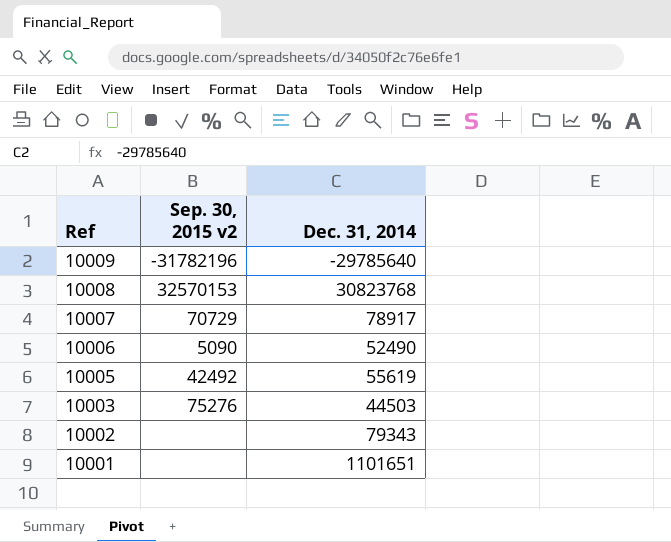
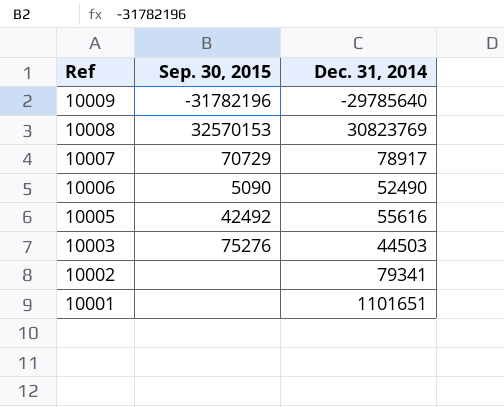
column name: Sep. 30, 2015 v2 -> Sep. 30, 2015
10008 | Dec. 31, 2014: 30823768 -> 30823769
10005 | Dec. 31, 2014: 55619 -> 55616
10002 | Dec. 31, 2014: 79343 -> 79341

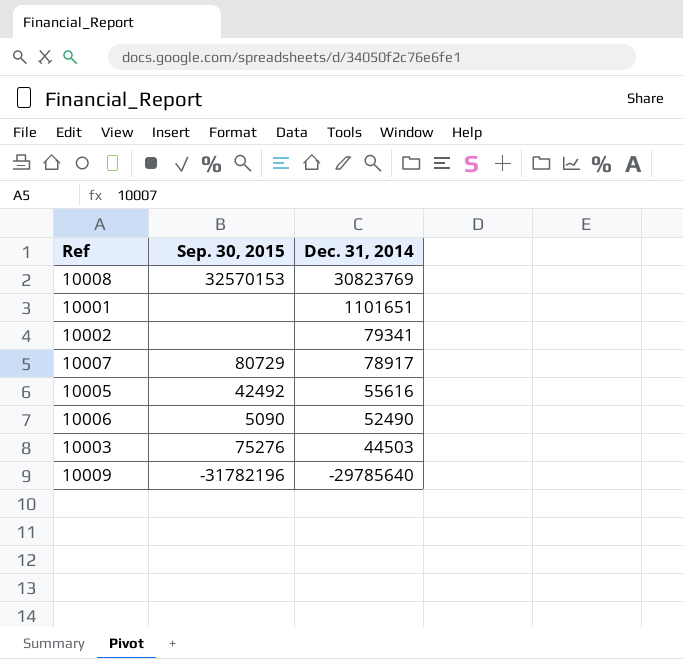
row order: Ref descending -> Dec. 31, 2014 descending
10007 | Sep. 30, 2015: 70729 -> 80729

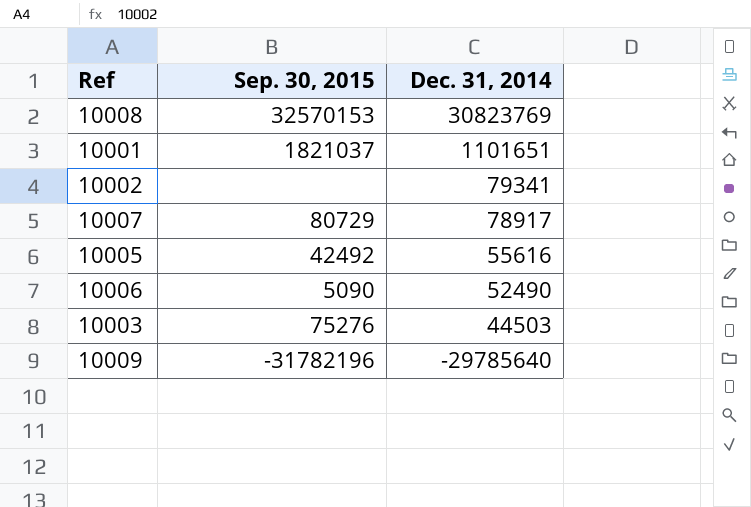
10001 | Sep. 30, 2015: none -> 1821037

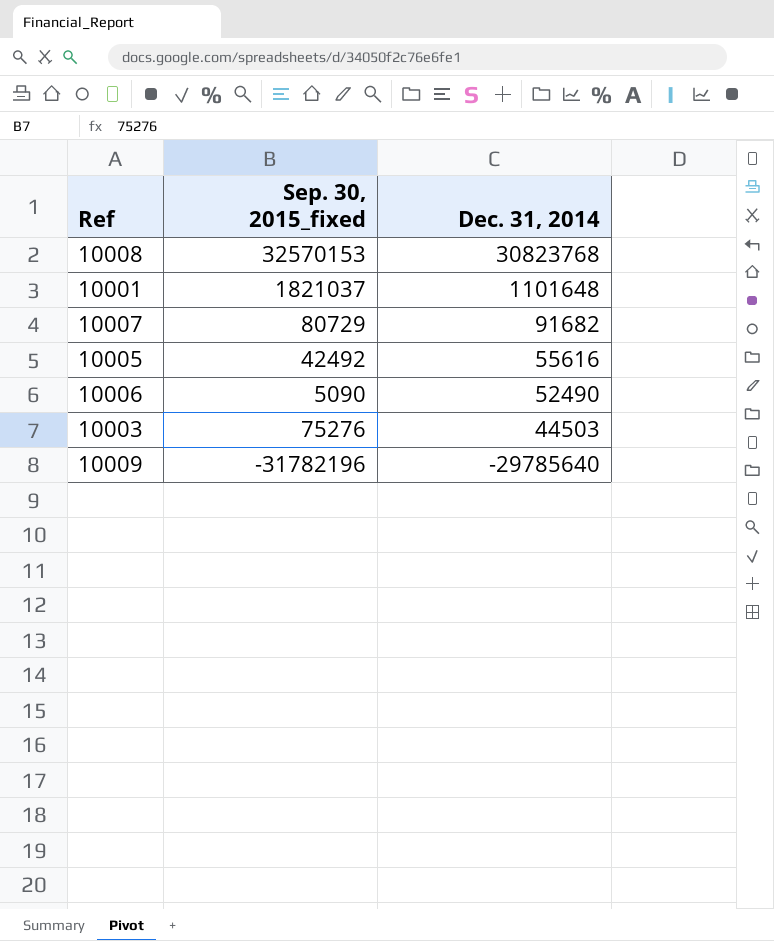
column name: Sep. 30, 2015 -> Sep. 30, 2015_fixed
row 10002: none | 79341 -> none
10008 | Dec. 31, 2014: 30823769 -> 30823768
10001 | Dec. 31, 2014: 1101651 -> 1101648
10007 | Dec. 31, 2014: 78917 -> 91682

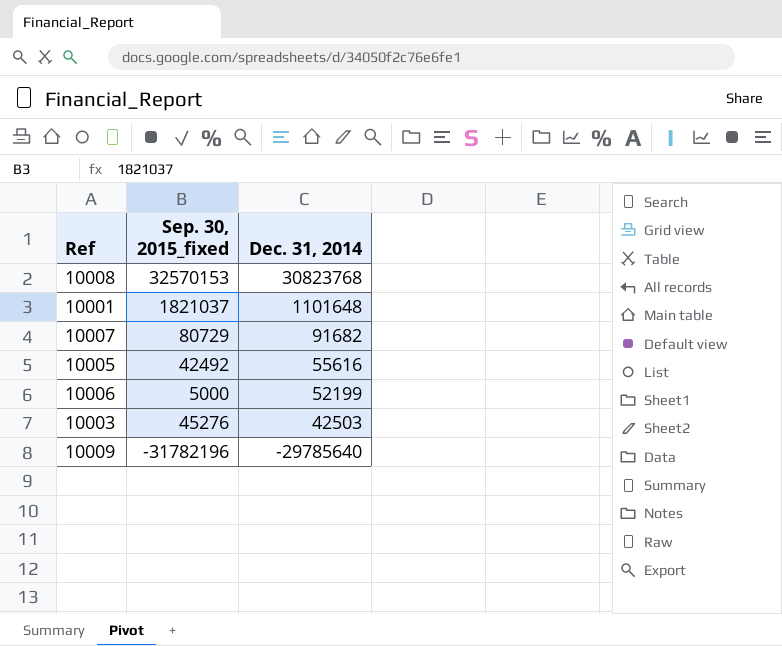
10006 | Sep. 30, 2015_fixed: 5090 -> 5000
10006 | Dec. 31, 2014: 52490 -> 52199
10003 | Sep. 30, 2015_fixed: 75276 -> 45276
10003 | Dec. 31, 2014: 44503 -> 42503

